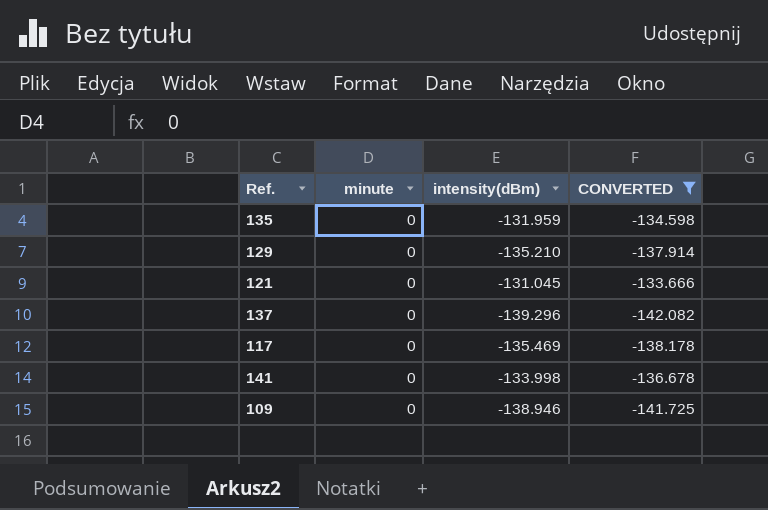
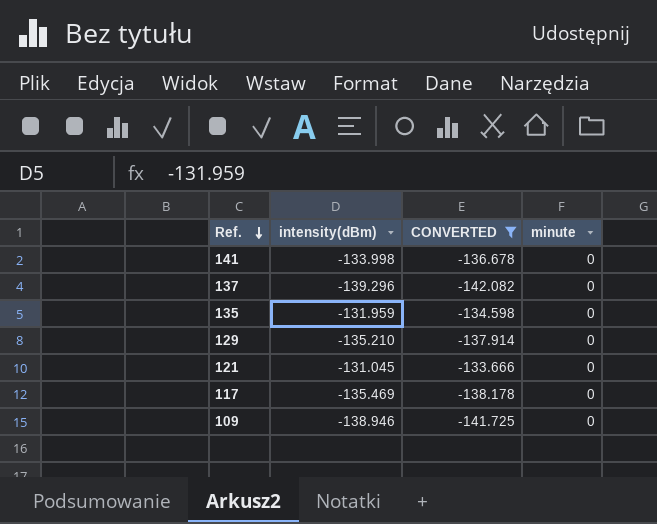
row order: none -> Ref. descending
column minute | position: 2 -> 4

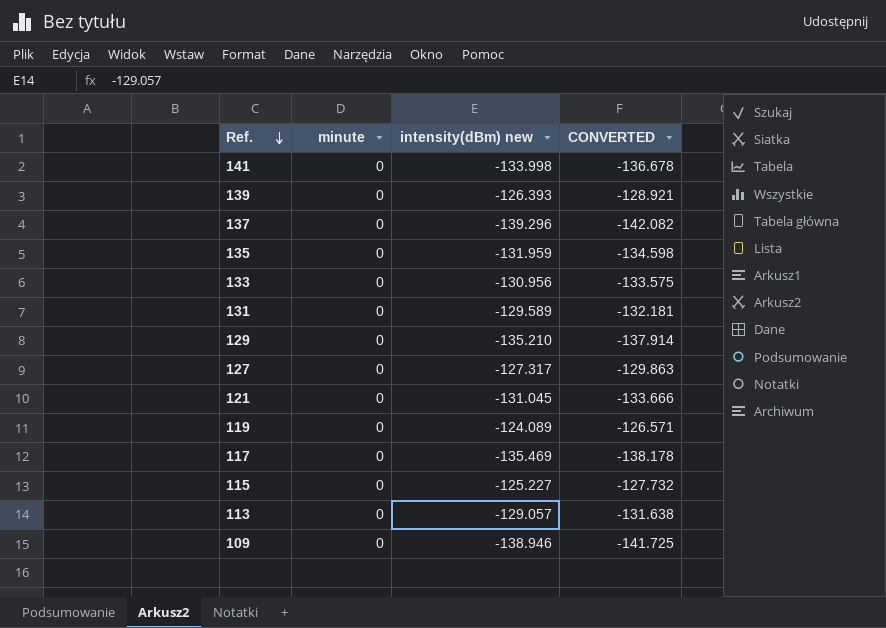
filter: CONVERTED <= -133.666 -> none
column minute | position: 4 -> 2
column name: intensity(dBm) -> intensity(dBm) new

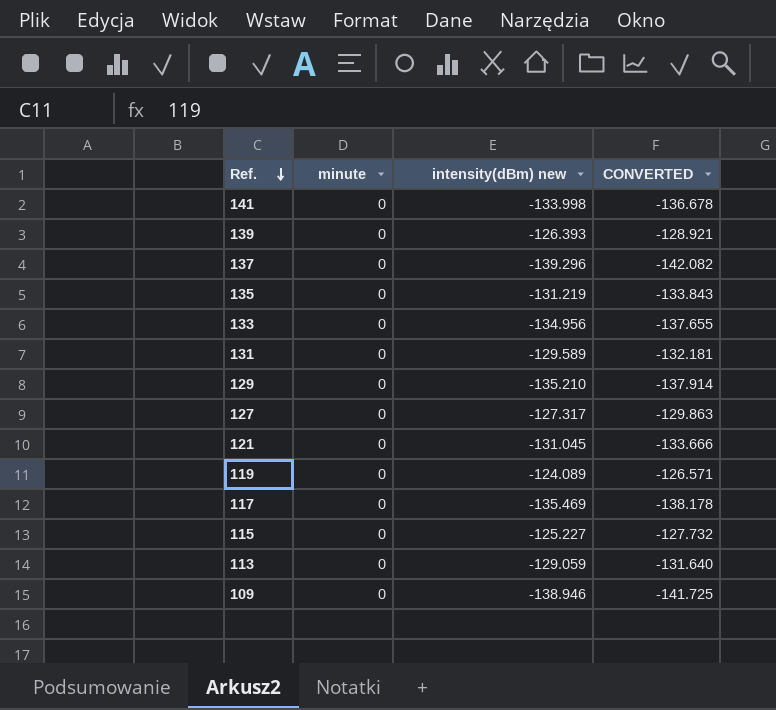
135 | intensity(dBm) new: -131.959 -> -131.219
135 | CONVERTED: -134.598 -> -133.843
133 | intensity(dBm) new: -130.956 -> -134.956
133 | CONVERTED: -133.575 -> -137.655
113 | intensity(dBm) new: -129.057 -> -129.059
113 | CONVERTED: -131.638 -> -131.640

